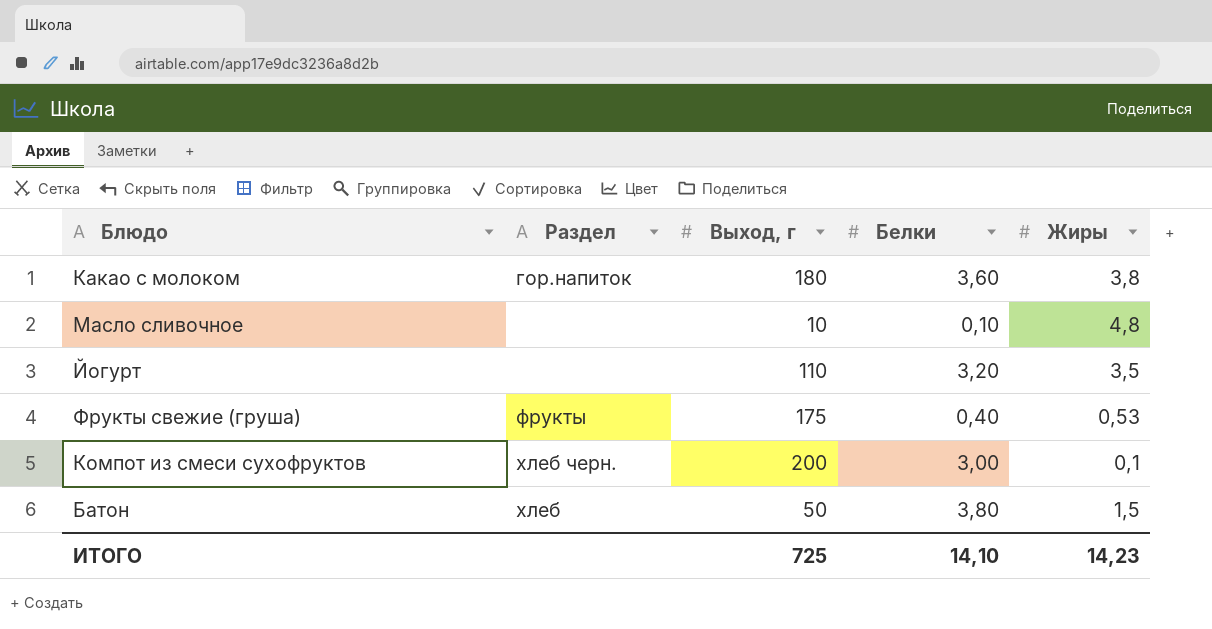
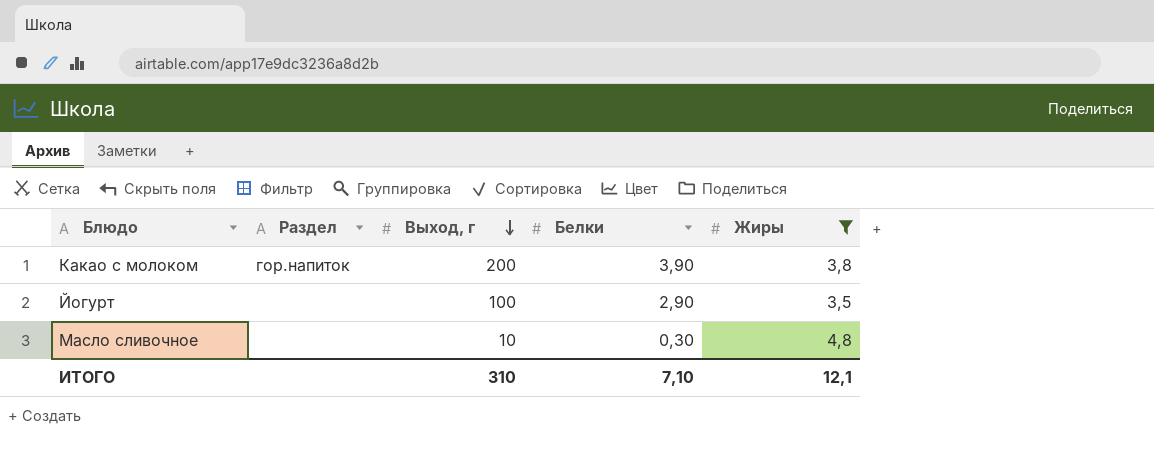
filter: none -> Жиры >= 3,5
row order: none -> Выход, г descending
Какао с молоком | Выход, г: 180 -> 200
Какао с молоком | Белки: 3,60 -> 3,90
Йогурт | Выход, г: 110 -> 100
Йогурт | Белки: 3,20 -> 2,90
Масло сливочное | Белки: 0,10 -> 0,30
ИТОГО | Выход, г: 725 -> 310
ИТОГО | Белки: 14,10 -> 7,10
ИТОГО | Жиры: 14,23 -> 12,1

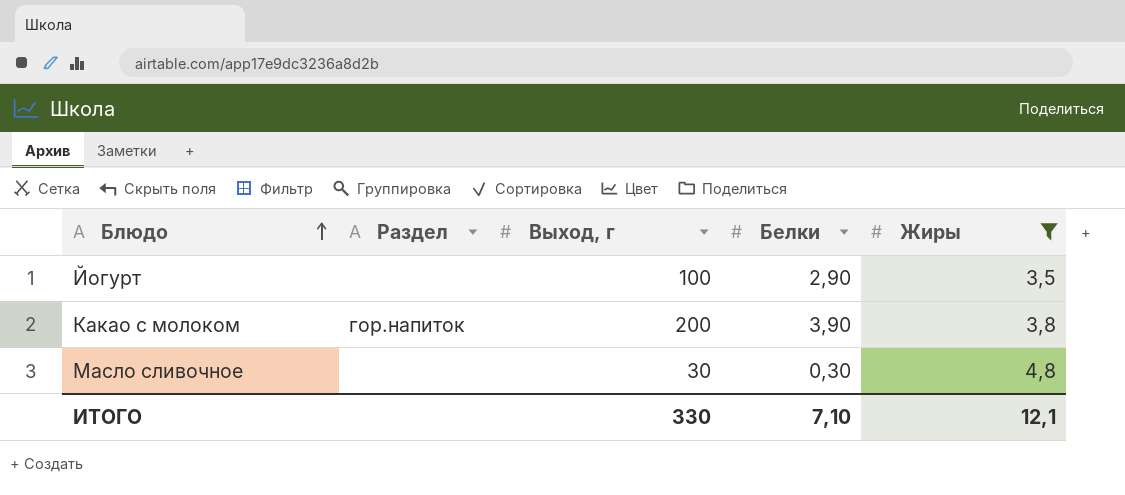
row order: Выход, г descending -> Блюдо ascending
Масло сливочное | Выход, г: 10 -> 30
ИТОГО | Выход, г: 310 -> 330

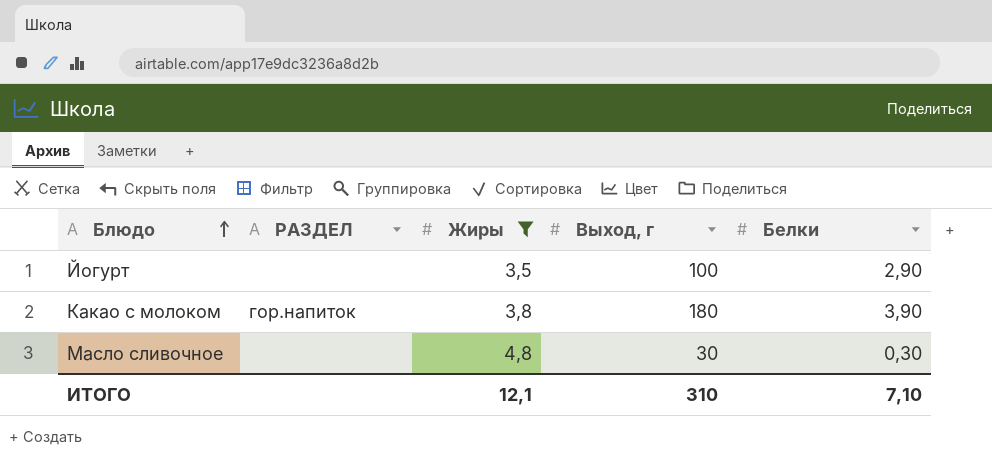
column name: Раздел -> РАЗДЕЛ
column Жиры | position: 5 -> 3
Какао с молоком | Выход, г: 200 -> 180
ИТОГО | Выход, г: 330 -> 310

